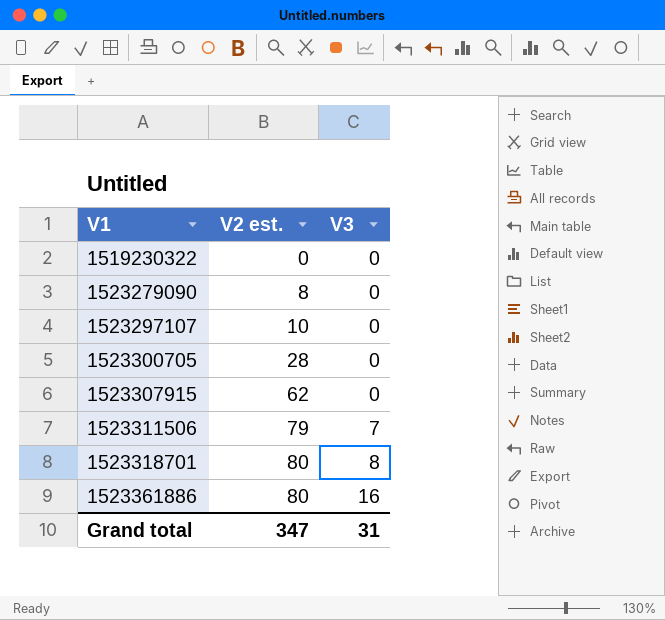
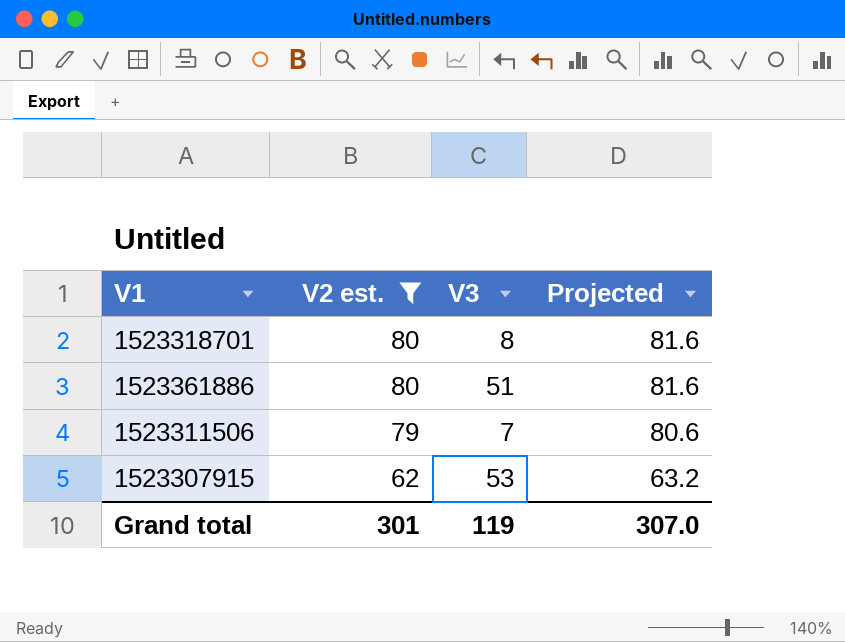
filter: none -> V2 est. >= 62
row order: V1 ascending -> V2 est. descending
column Projected | formula: none -> [V2 est.] * 1.02
1523361886 | V3: 16 -> 51
1523307915 | V3: 0 -> 53
Grand total | V2 est.: 347 -> 301
Grand total | V3: 31 -> 119

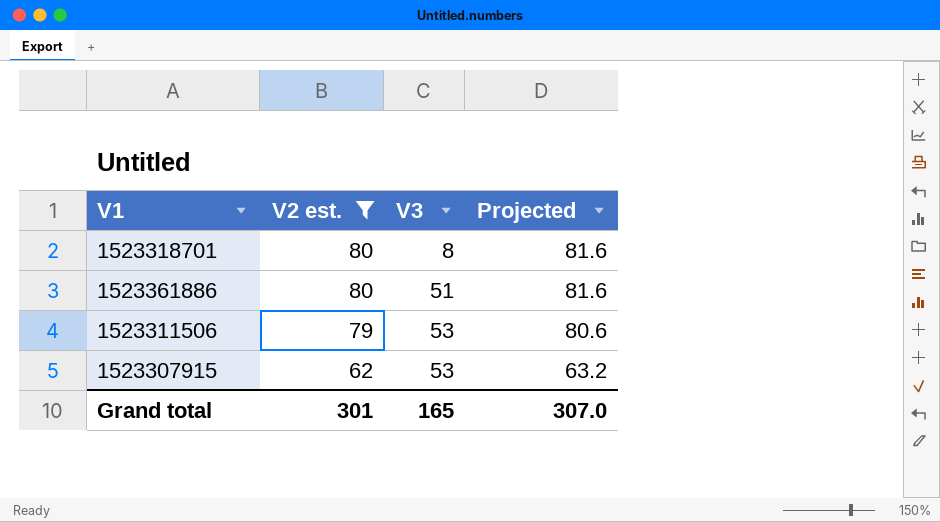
1523311506 | V3: 7 -> 53
Grand total | V3: 119 -> 165

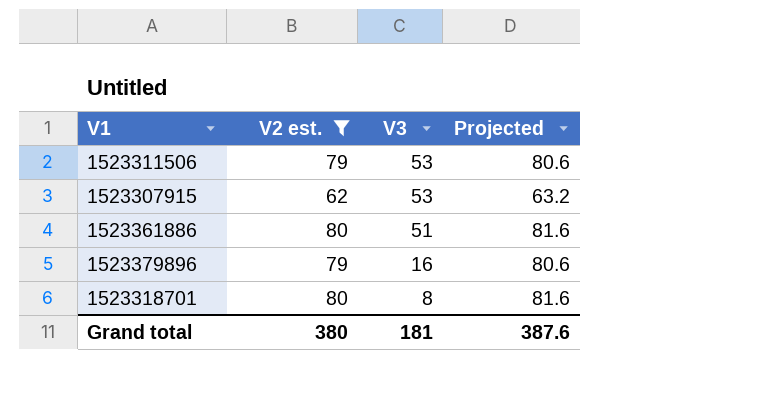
row order: V2 est. descending -> V3 descending
row 1523379896: none -> 79 | 16 | 80.6
Grand total | V2 est.: 301 -> 380
Grand total | V3: 165 -> 181
Grand total | Projected: 307.0 -> 387.6

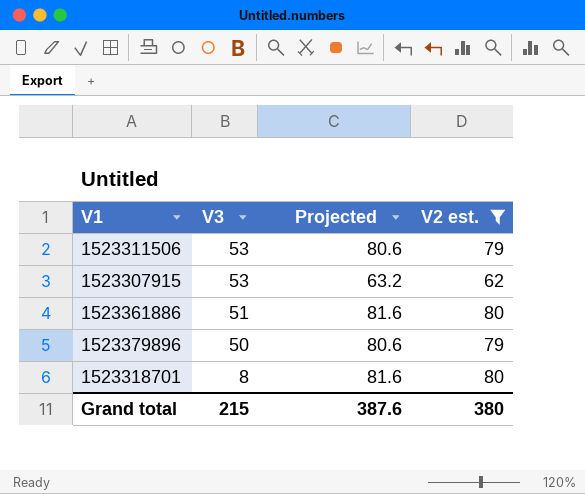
column V2 est. | position: 2 -> 4
1523379896 | V3: 16 -> 50
Grand total | V3: 181 -> 215

